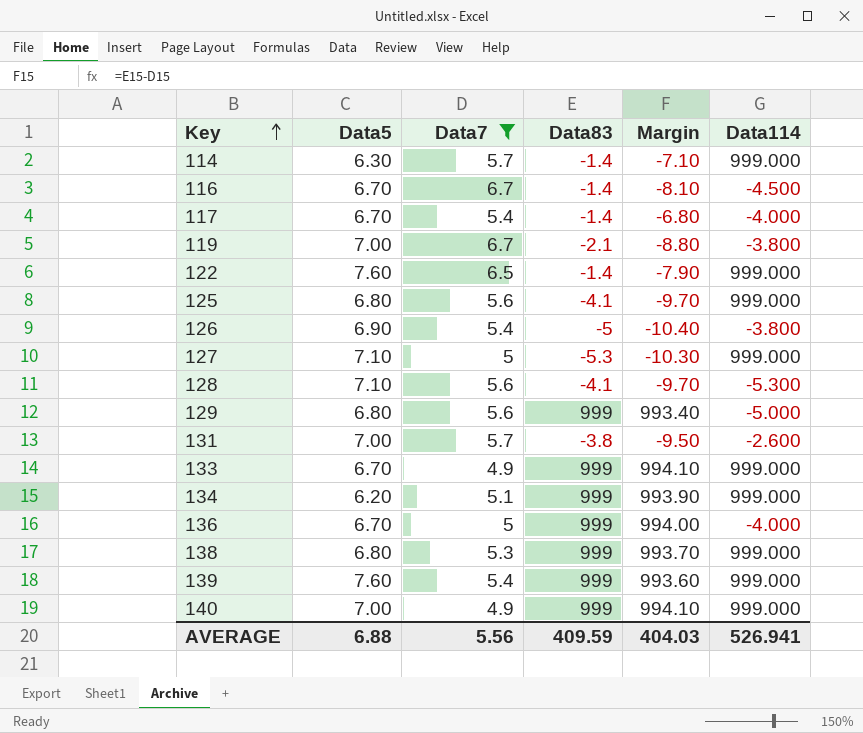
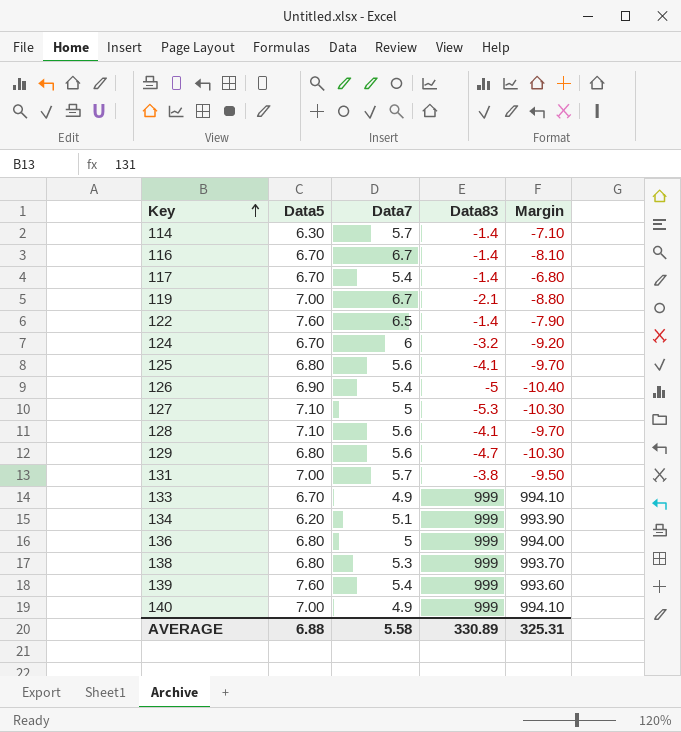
filter: Data7 != 6 -> none
column Data114 | position: 6 -> none
129 | Data83: 999 -> -4.7
129 | Margin: 993.40 -> -10.30
136 | Data5: 6.70 -> 6.80
AVERAGE | Data7: 5.56 -> 5.58
AVERAGE | Data83: 409.59 -> 330.89
AVERAGE | Margin: 404.03 -> 325.31

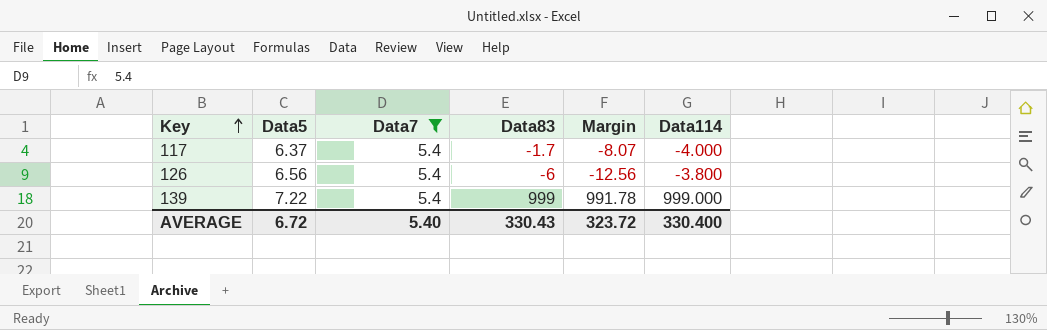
filter: none -> Data7 = 5.4
column Margin | formula: [Data83] - [Data7] -> [Data83] - [Data5]
column Data114 | position: none -> 6
117 | Data5: 6.70 -> 6.37
117 | Data83: -1.4 -> -1.7
126 | Data5: 6.90 -> 6.56
126 | Data83: -5 -> -6
139 | Data5: 7.60 -> 7.22
AVERAGE | Data5: 6.88 -> 6.72
AVERAGE | Data7: 5.58 -> 5.40
AVERAGE | Data83: 330.89 -> 330.43
AVERAGE | Margin: 325.31 -> 323.72

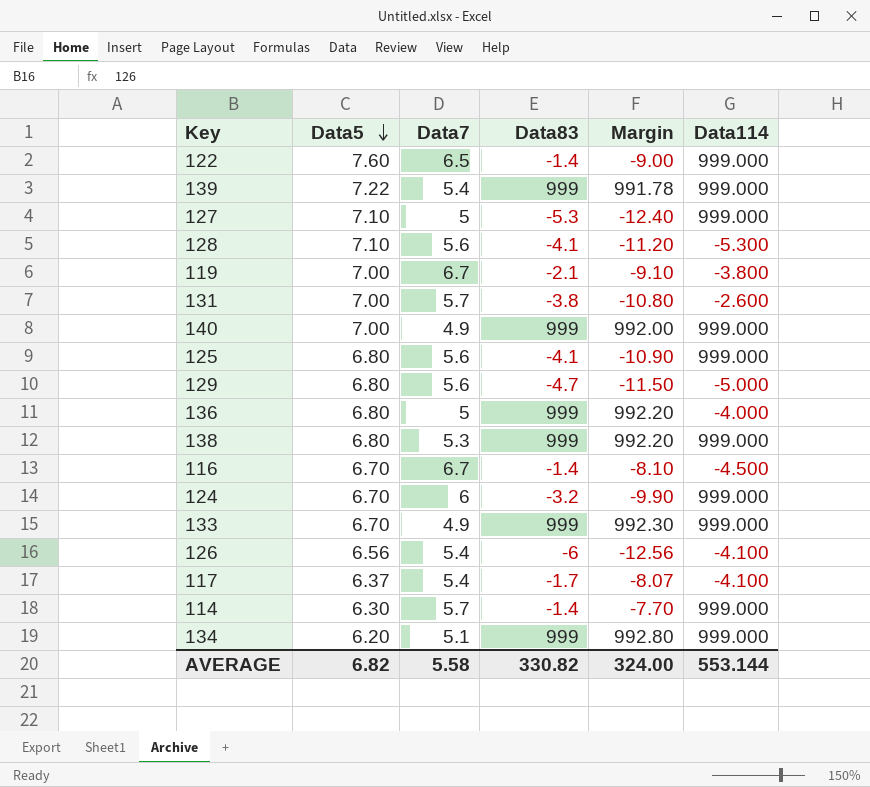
filter: Data7 = 5.4 -> none
row order: Key ascending -> Data5 descending
126 | Data114: -3.800 -> -4.100
117 | Data114: -4.000 -> -4.100
AVERAGE | Data5: 6.72 -> 6.82
AVERAGE | Data7: 5.40 -> 5.58
AVERAGE | Data83: 330.43 -> 330.82
AVERAGE | Margin: 323.72 -> 324.00
AVERAGE | Data114: 330.400 -> 553.144

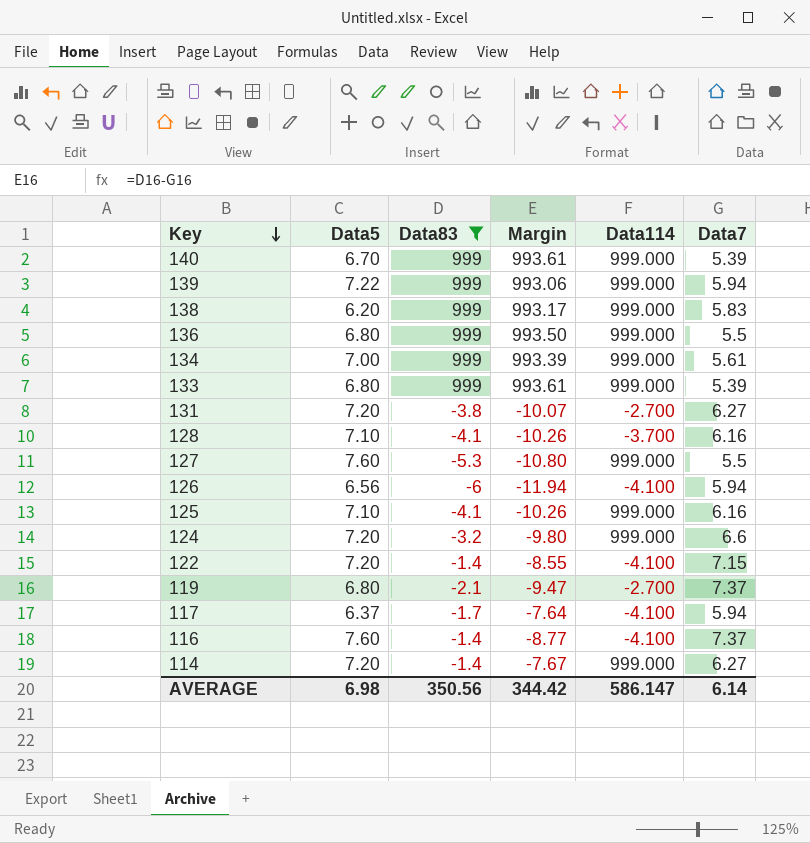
filter: none -> Data83 != -4.7
row order: Data5 descending -> Key descending
column Margin | formula: [Data83] - [Data5] -> [Data83] - [Data7]
column Data7 | position: 3 -> 6
140 | Data5: 7.00 -> 6.70
140 | Data7: 4.9 -> 5.39
139 | Data7: 5.4 -> 5.94
138 | Data5: 6.80 -> 6.20
138 | Data7: 5.3 -> 5.83
136 | Data114: -4.000 -> 999.000
136 | Data7: 5 -> 5.5
134 | Data5: 6.20 -> 7.00
134 | Data7: 5.1 -> 5.61
133 | Data5: 6.70 -> 6.80
133 | Data7: 4.9 -> 5.39
131 | Data5: 7.00 -> 7.20
131 | Data114: -2.600 -> -2.700
131 | Data7: 5.7 -> 6.27
128 | Data114: -5.300 -> -3.700
128 | Data7: 5.6 -> 6.16
127 | Data5: 7.10 -> 7.60
127 | Data7: 5 -> 5.5
126 | Data7: 5.4 -> 5.94
125 | Data5: 6.80 -> 7.10
125 | Data7: 5.6 -> 6.16
124 | Data5: 6.70 -> 7.20
124 | Data7: 6 -> 6.6
122 | Data5: 7.60 -> 7.20
122 | Data114: 999.000 -> -4.100
122 | Data7: 6.5 -> 7.15
119 | Data5: 7.00 -> 6.80
119 | Data114: -3.800 -> -2.700
119 | Data7: 6.7 -> 7.37
117 | Data7: 5.4 -> 5.94
116 | Data5: 6.70 -> 7.60
116 | Data114: -4.500 -> -4.100
116 | Data7: 6.7 -> 7.37
114 | Data5: 6.30 -> 7.20
114 | Data7: 5.7 -> 6.27
AVERAGE | Data5: 6.82 -> 6.98
AVERAGE | Data83: 330.82 -> 350.56
AVERAGE | Margin: 324.00 -> 344.42
AVERAGE | Data114: 553.144 -> 586.147
AVERAGE | Data7: 5.58 -> 6.14

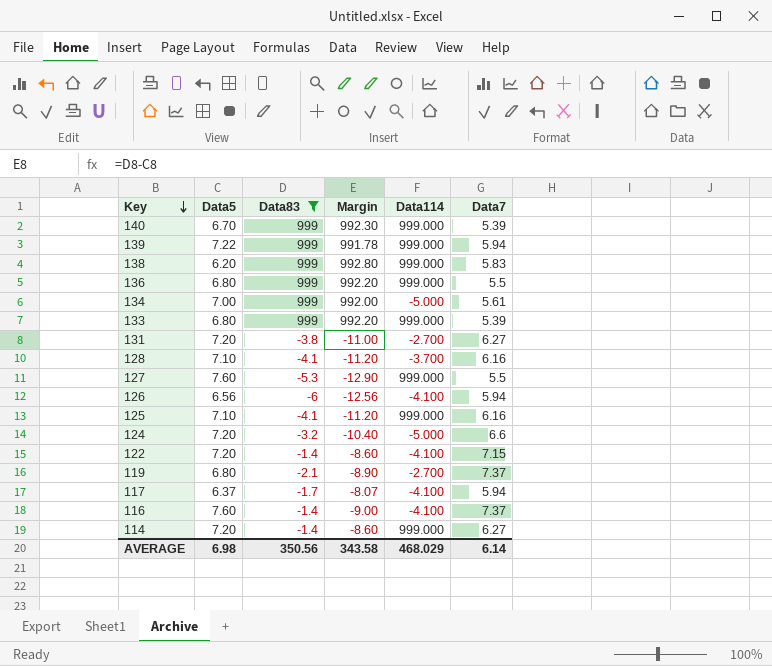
column Margin | formula: [Data83] - [Data7] -> [Data83] - [Data5]
134 | Data114: 999.000 -> -5.000
124 | Data114: 999.000 -> -5.000
AVERAGE | Margin: 344.42 -> 343.58
AVERAGE | Data114: 586.147 -> 468.029

